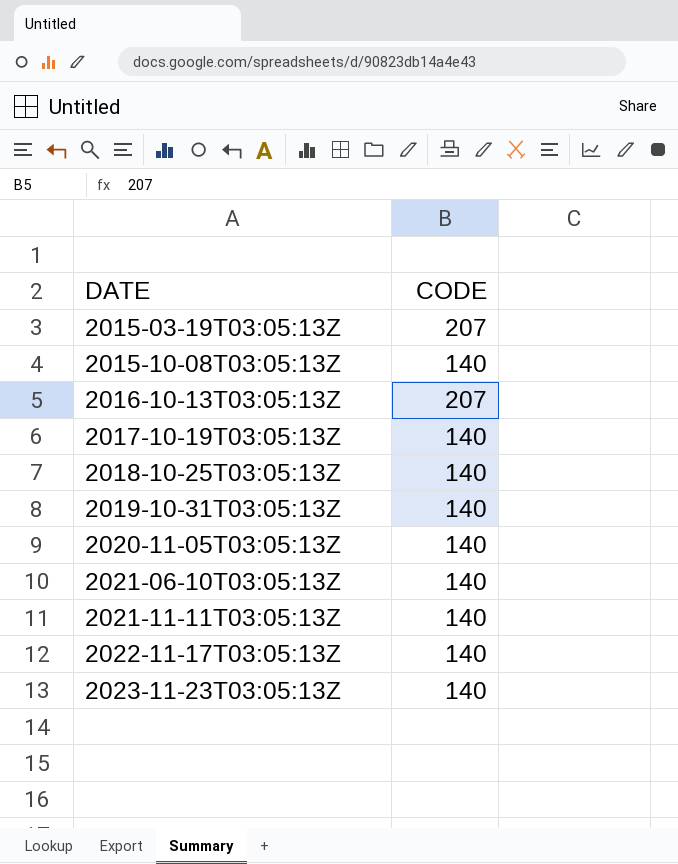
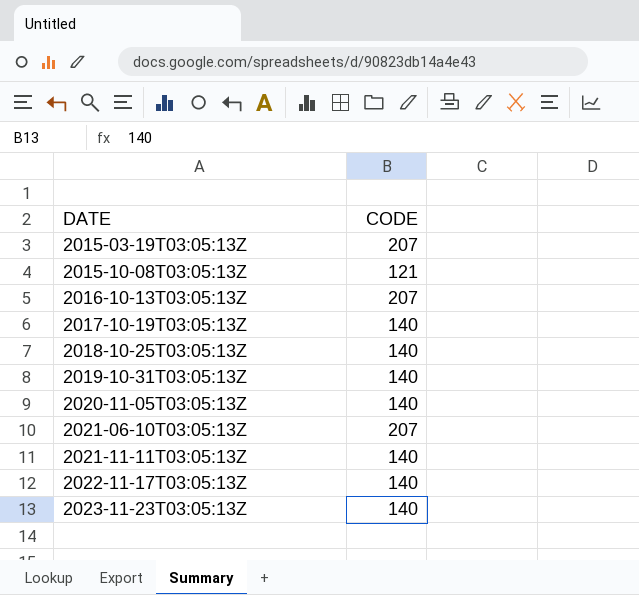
2015-10-08T03:05:13Z | CODE: 140 -> 121
2021-06-10T03:05:13Z | CODE: 140 -> 207

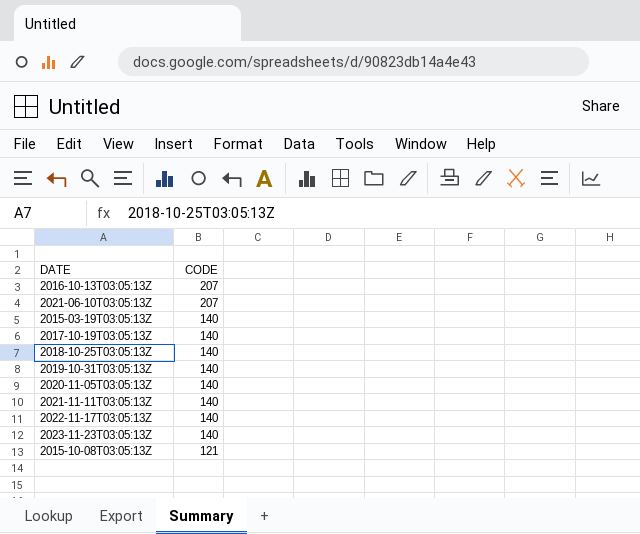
row order: DATE ascending -> CODE descending
2015-03-19T03:05:13Z | CODE: 207 -> 140

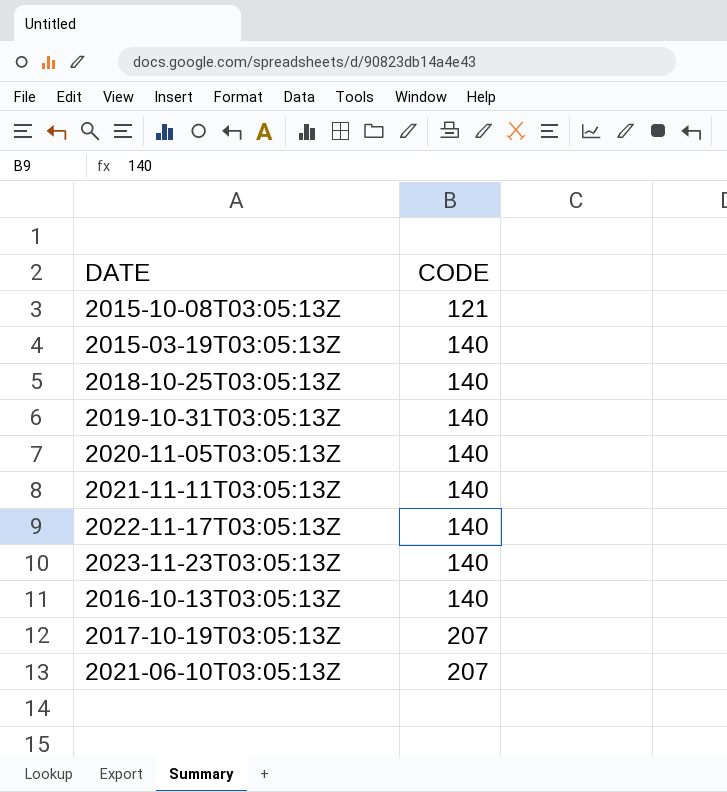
row order: CODE descending -> CODE ascending
2016-10-13T03:05:13Z | CODE: 207 -> 140
2017-10-19T03:05:13Z | CODE: 140 -> 207

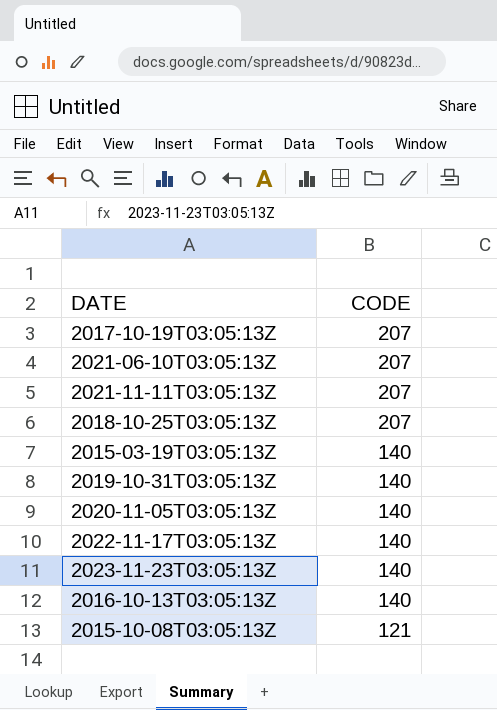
row order: CODE ascending -> CODE descending
2021-11-11T03:05:13Z | CODE: 140 -> 207
2018-10-25T03:05:13Z | CODE: 140 -> 207

